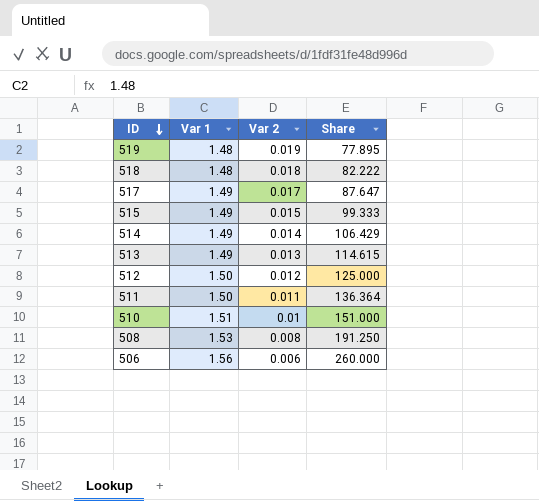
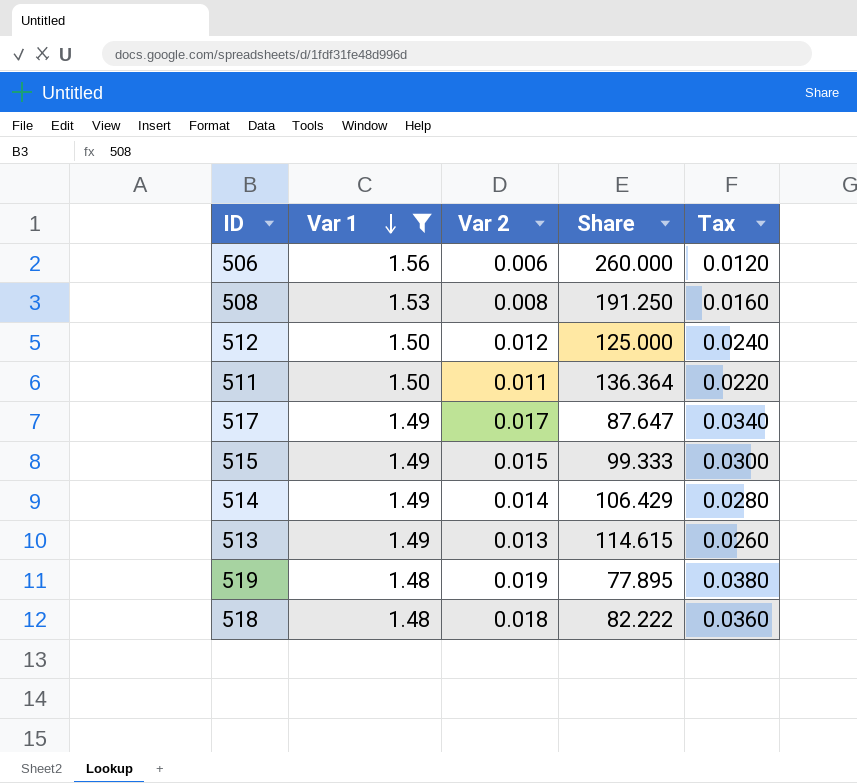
filter: none -> Var 1 != 1.51
row order: ID descending -> Var 1 descending
column Tax | formula: none -> [Var 2] * 2

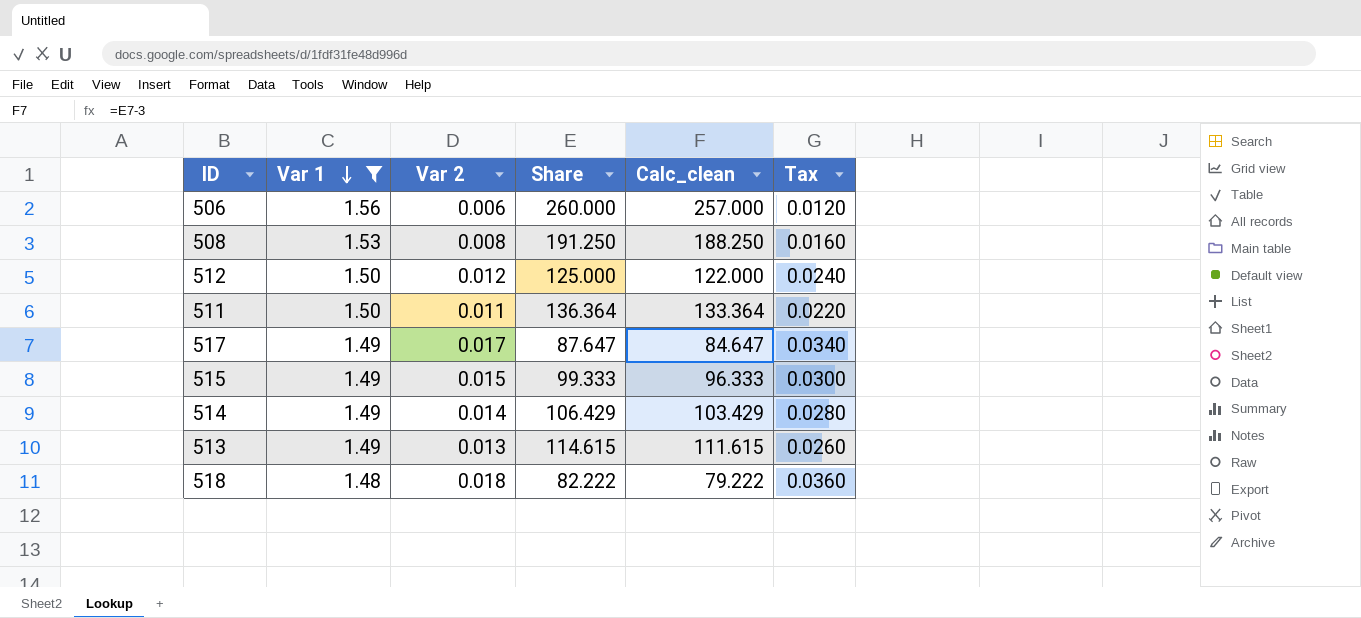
column Calc_clean | formula: none -> [Share] - 3
row 519: 1.48 | 0.019 | 77.895 | 0.0380 -> none

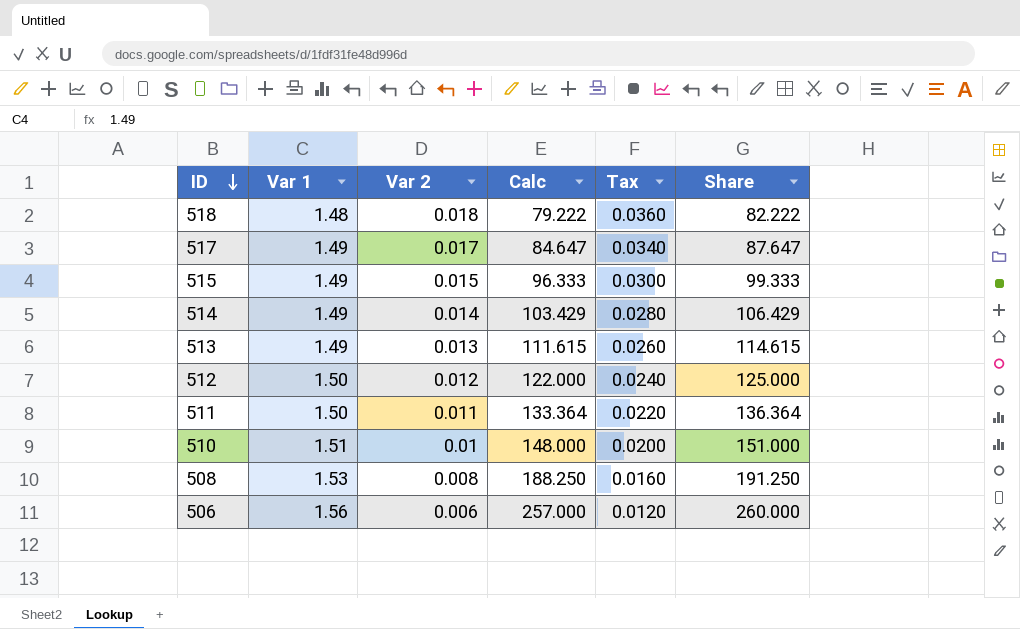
filter: Var 1 != 1.51 -> none
row order: Var 1 descending -> ID descending
column name: Calc_clean -> Calc
column Share | position: 4 -> 6

